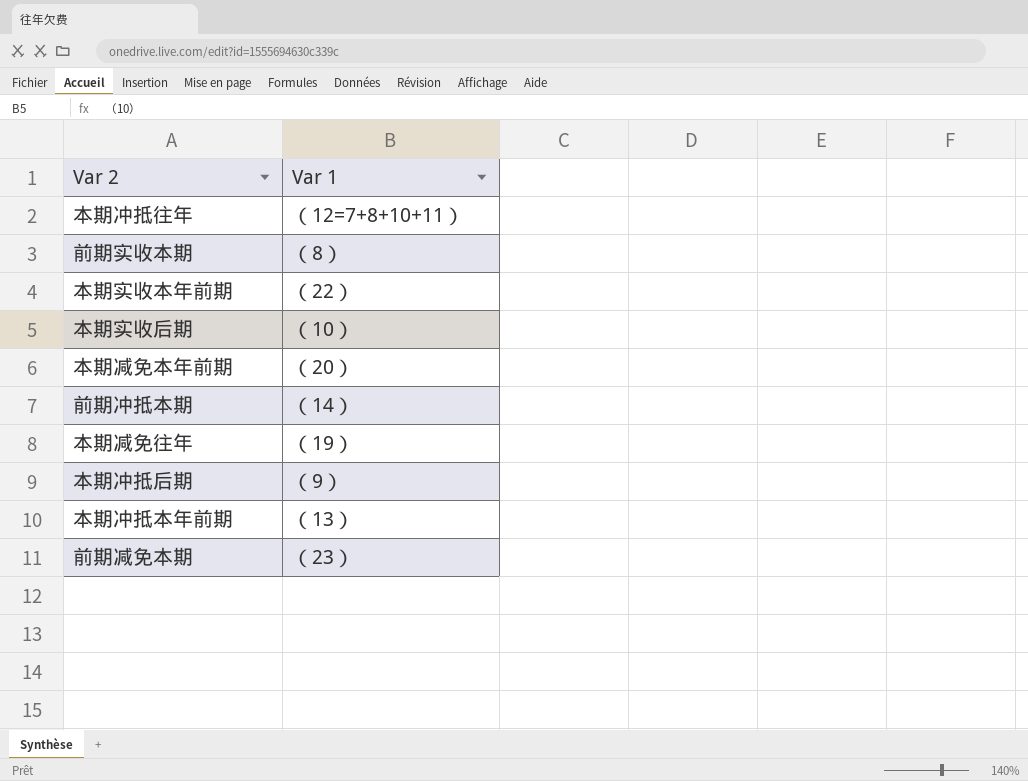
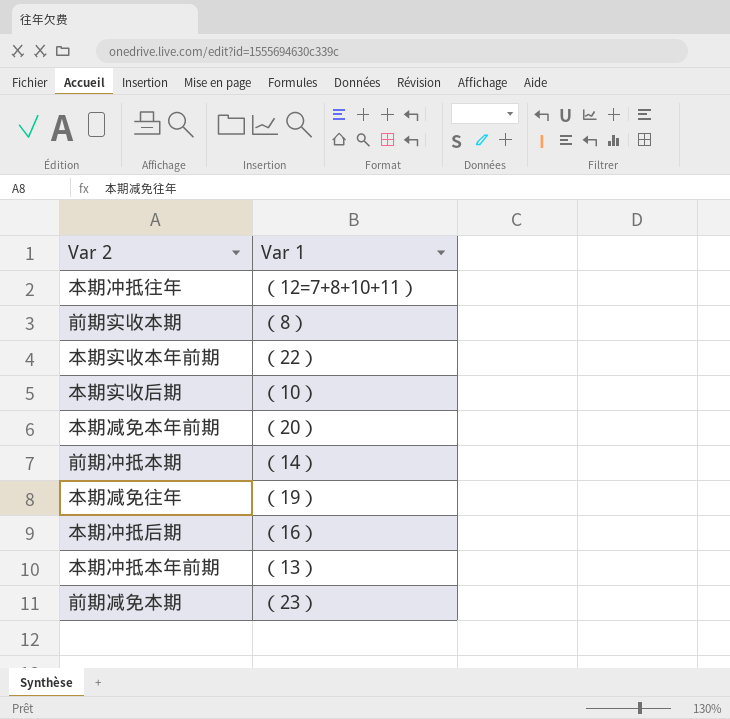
本期冲抵后期 | Var 1: （9） -> （16）

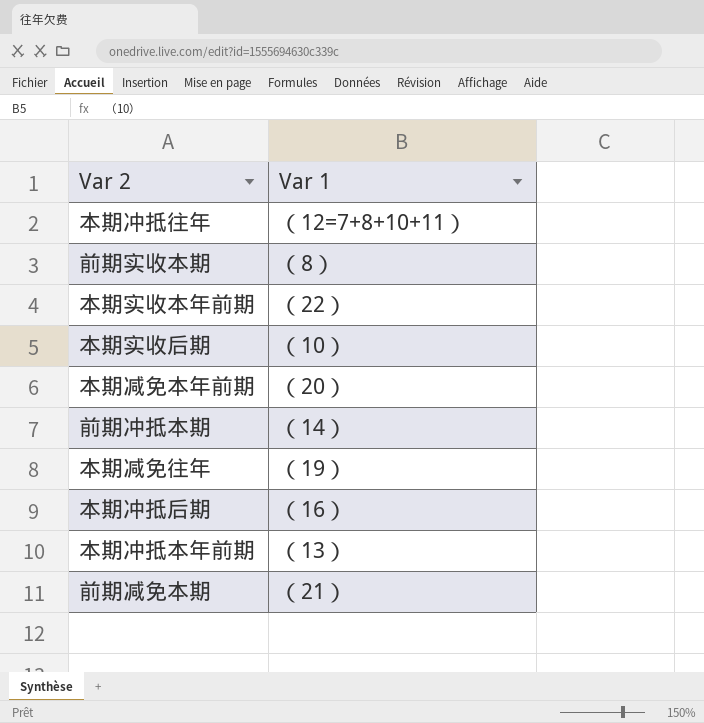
前期减免本期 | Var 1: （23） -> （21）

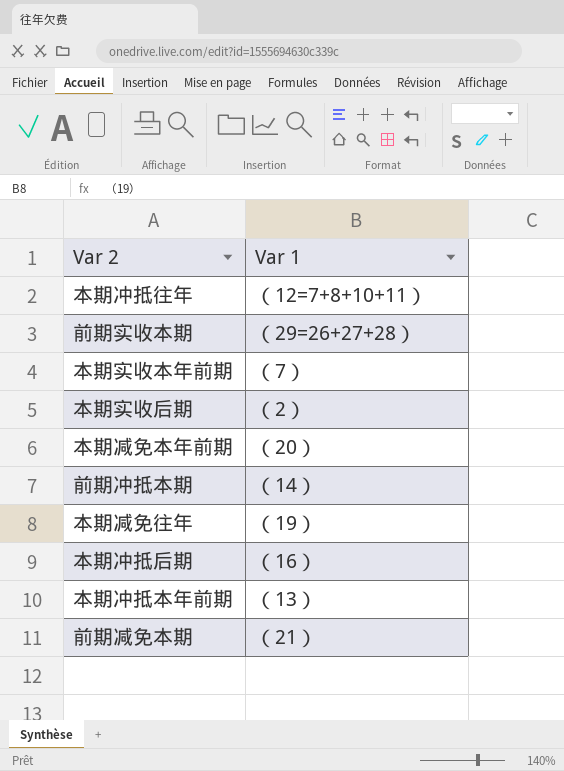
前期实收本期 | Var 1: （8） -> （29=26+27+28）
本期实收本年前期 | Var 1: （22） -> （7）
本期实收后期 | Var 1: （10） -> （2）

